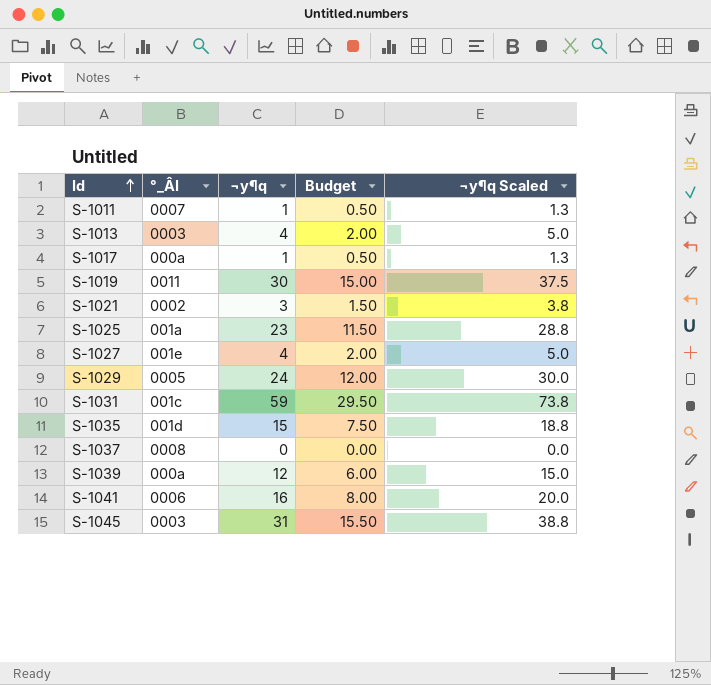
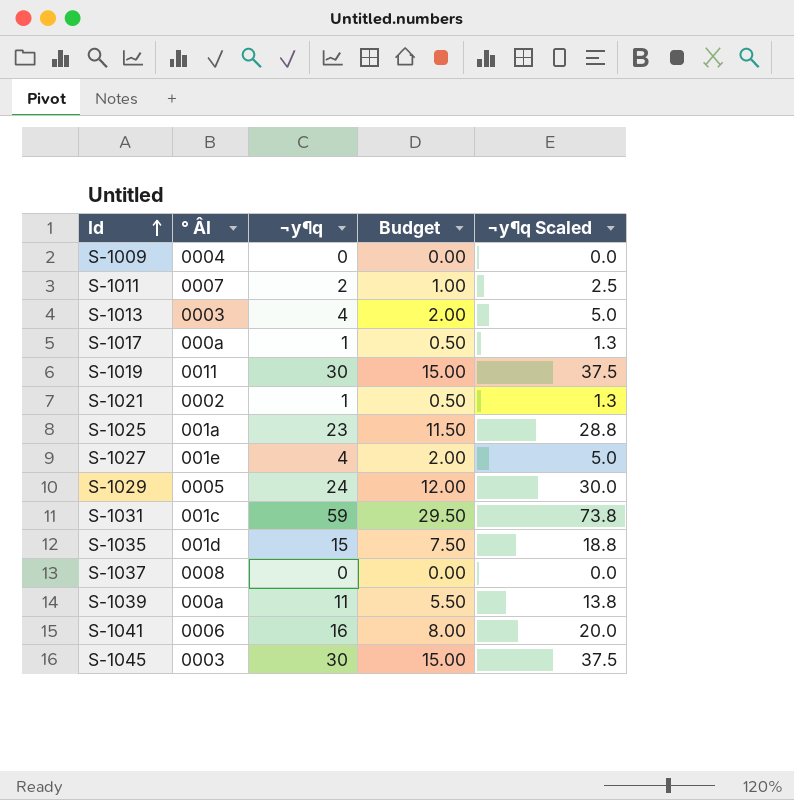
column name: °_ÂI -> ° ÂI
row S-1009: none -> 0004 | 0 | 0.00 | 0.0
S-1011 | ¬y¶q: 1 -> 2
S-1011 | Budget: 0.50 -> 1.00
S-1011 | ¬y¶q Scaled: 1.3 -> 2.5
S-1021 | ¬y¶q: 3 -> 1
S-1021 | Budget: 1.50 -> 0.50
S-1021 | ¬y¶q Scaled: 3.8 -> 1.3
S-1039 | ¬y¶q: 12 -> 11
S-1039 | Budget: 6.00 -> 5.50
S-1039 | ¬y¶q Scaled: 15.0 -> 13.8
S-1045 | ¬y¶q: 31 -> 30
S-1045 | Budget: 15.50 -> 15.00
S-1045 | ¬y¶q Scaled: 38.8 -> 37.5

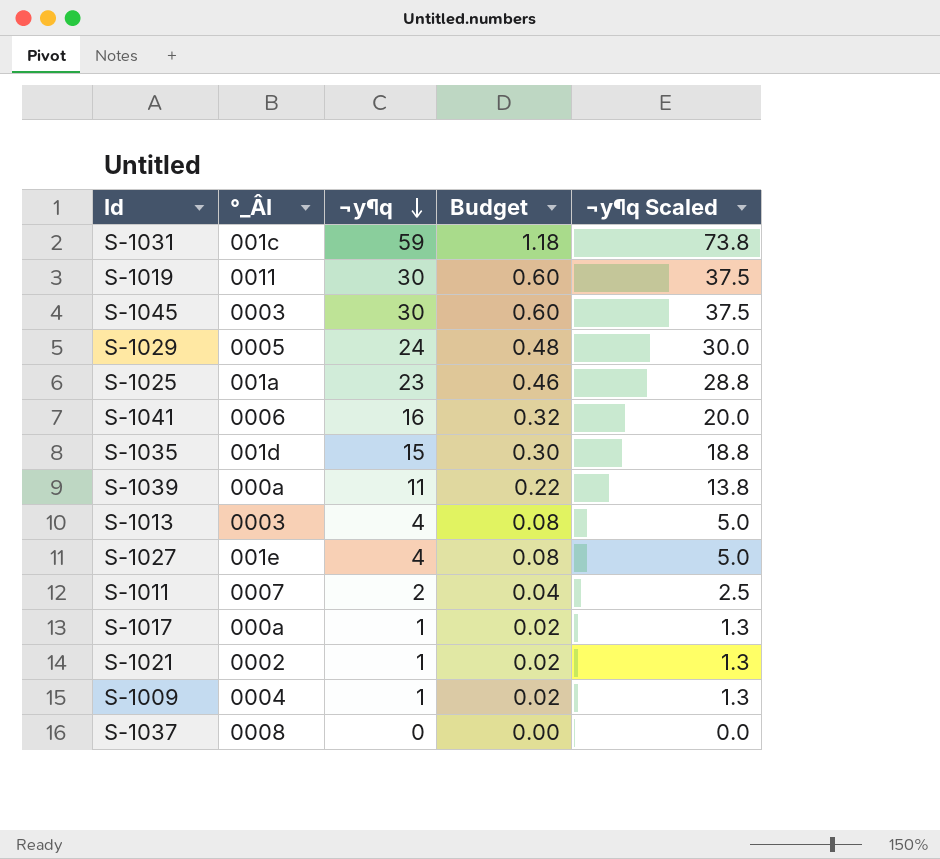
row order: Id ascending -> ¬y¶q descending
column name: ° ÂI -> °_ÂI
column Budget | formula: [¬y¶q] * 0.5 -> [¬y¶q] * 0.02
S-1009 | ¬y¶q: 0 -> 1
S-1009 | ¬y¶q Scaled: 0.0 -> 1.3

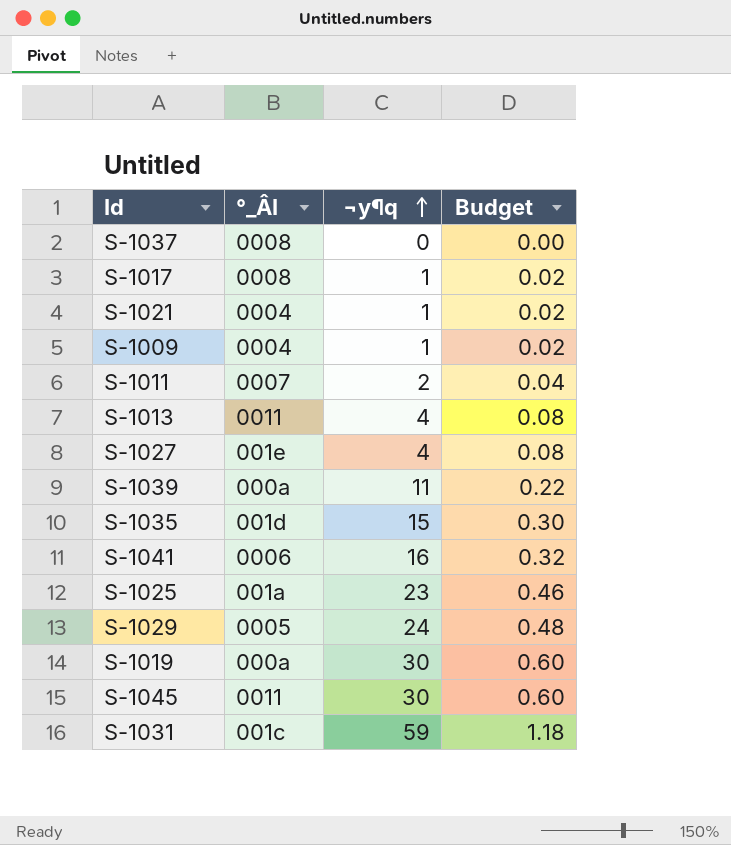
row order: ¬y¶q descending -> ¬y¶q ascending
column ¬y¶q Scaled | formula: [¬y¶q] * 1.25 -> none
S-1017 | °_ÂI: 000a -> 0008
S-1021 | °_ÂI: 0002 -> 0004
S-1013 | °_ÂI: 0003 -> 0011
S-1019 | °_ÂI: 0011 -> 000a
S-1045 | °_ÂI: 0003 -> 0011

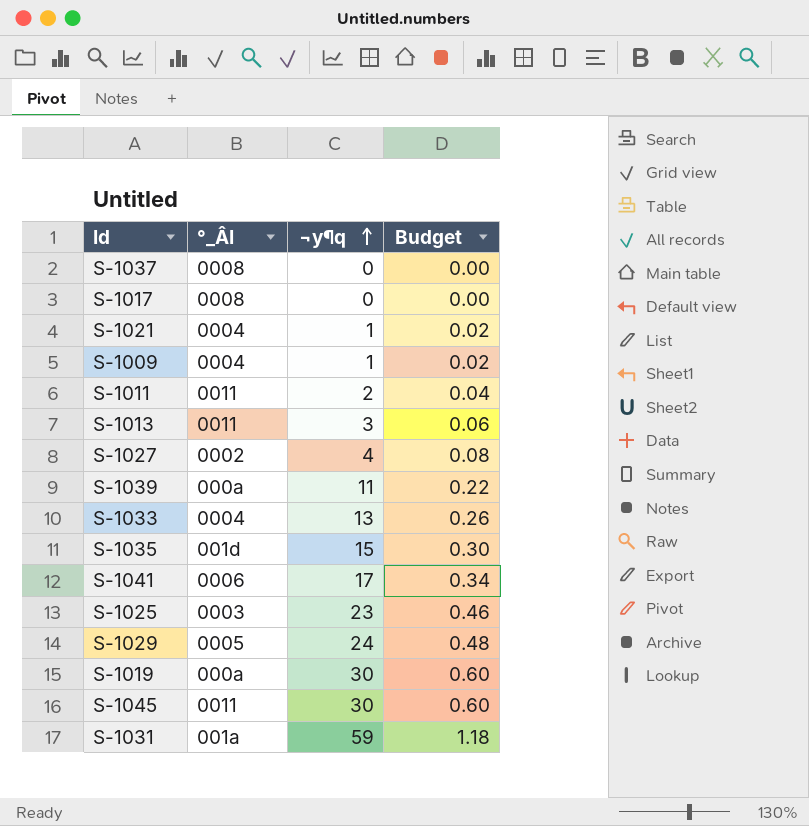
S-1017 | ¬y¶q: 1 -> 0
S-1017 | Budget: 0.02 -> 0.00
S-1011 | °_ÂI: 0007 -> 0011
S-1013 | ¬y¶q: 4 -> 3
S-1013 | Budget: 0.08 -> 0.06
S-1027 | °_ÂI: 001e -> 0002
row S-1033: none -> 0004 | 13 | 0.26
S-1041 | ¬y¶q: 16 -> 17
S-1041 | Budget: 0.32 -> 0.34
S-1025 | °_ÂI: 001a -> 0003
S-1031 | °_ÂI: 001c -> 001a

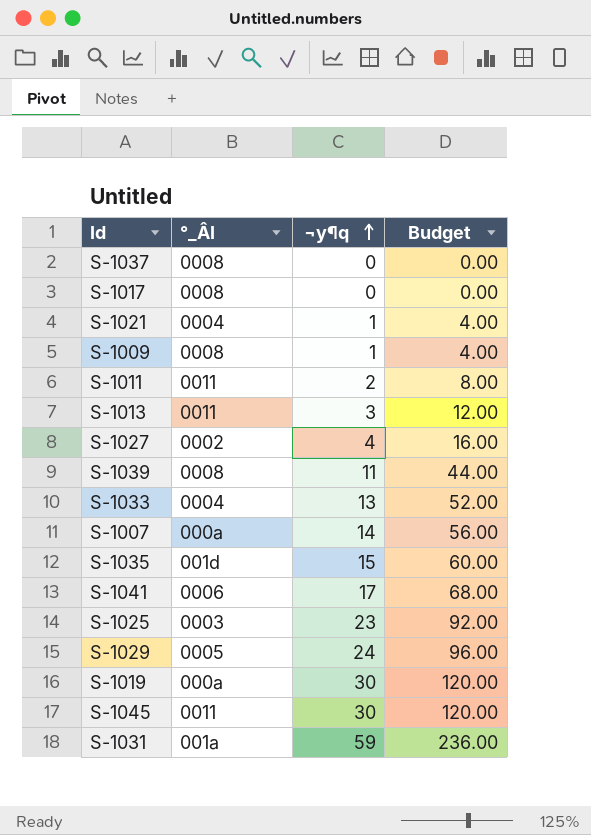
column Budget | formula: [¬y¶q] * 0.02 -> [¬y¶q] * 4
S-1009 | °_ÂI: 0004 -> 0008
S-1039 | °_ÂI: 000a -> 0008
row S-1007: none -> 000a | 14 | 56.00

